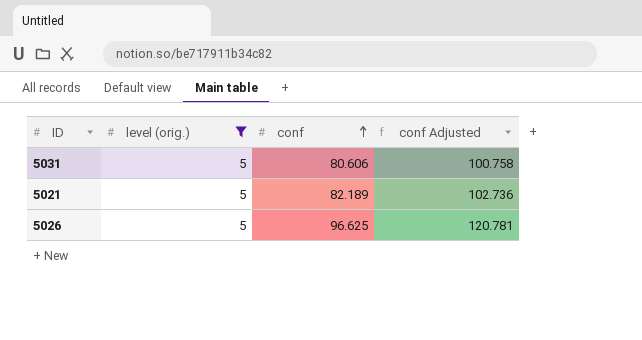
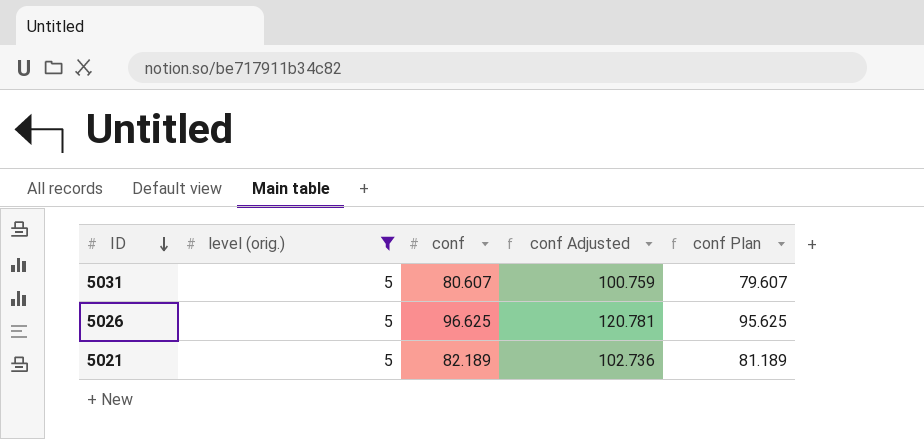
row order: conf ascending -> ID descending
column conf Plan | formula: none -> [conf] - 1
5031 | conf: 80.606 -> 80.607
5031 | conf Adjusted: 100.758 -> 100.759

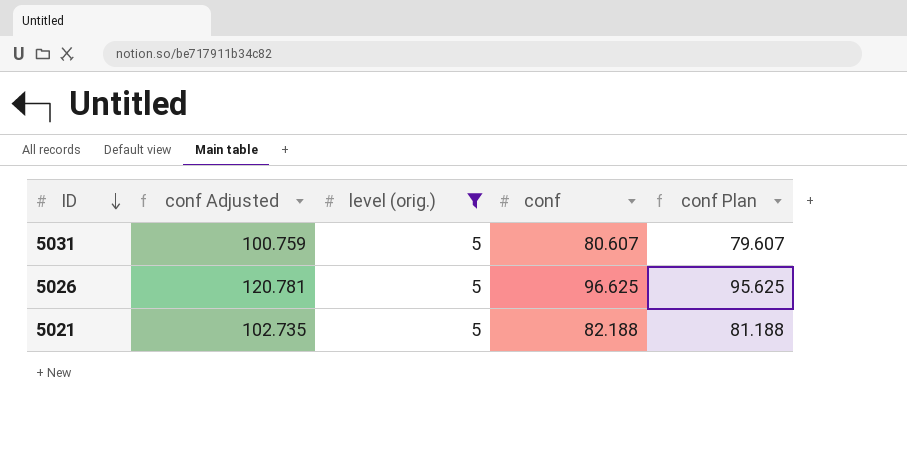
column conf Adjusted | position: 4 -> 2
5021 | conf Adjusted: 102.736 -> 102.735
5021 | conf: 82.189 -> 82.188
5021 | conf Plan: 81.189 -> 81.188

